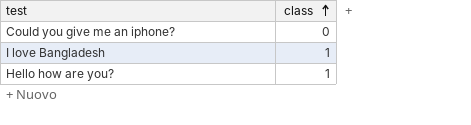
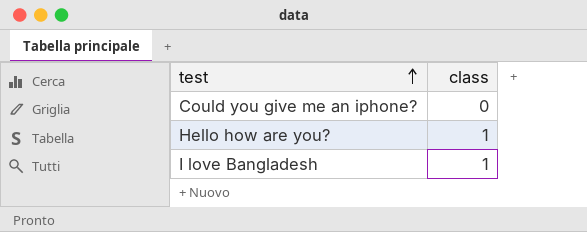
row order: class ascending -> test ascending

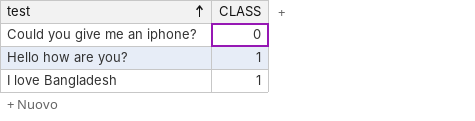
column name: class -> CLASS

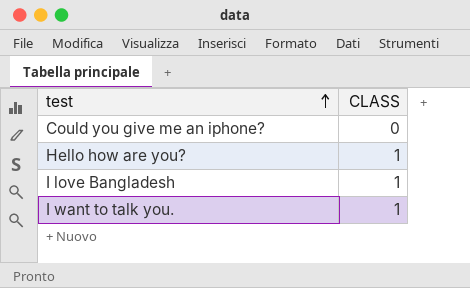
row I want to talk you.: none -> 1

